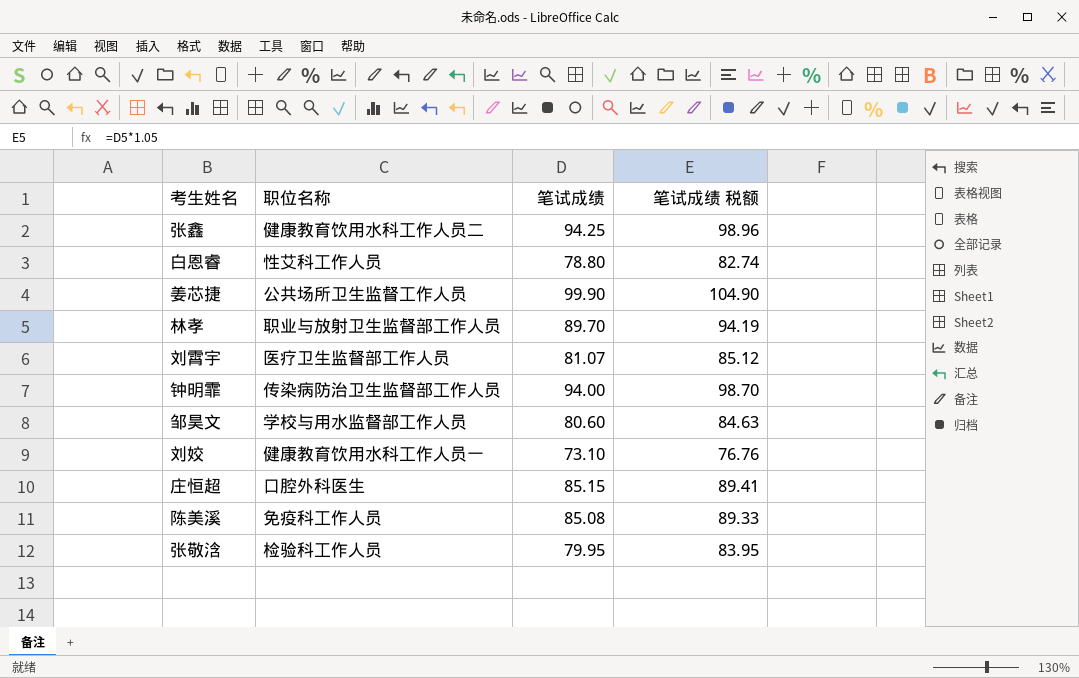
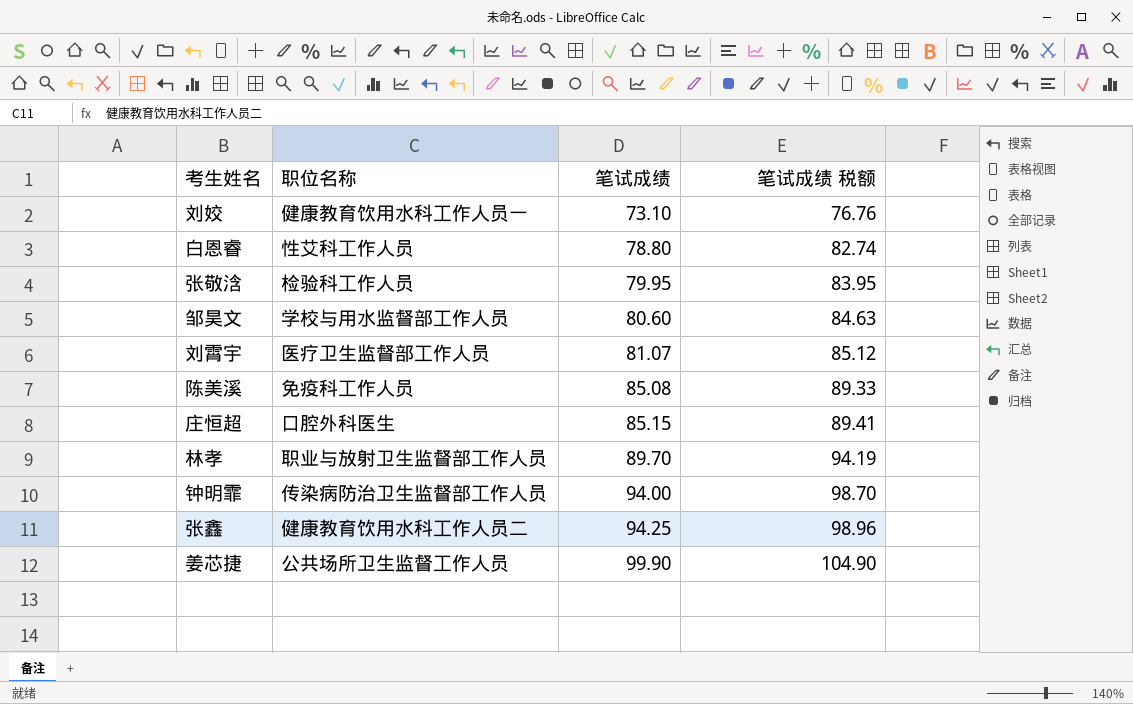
row order: none -> 笔试成绩 ascending

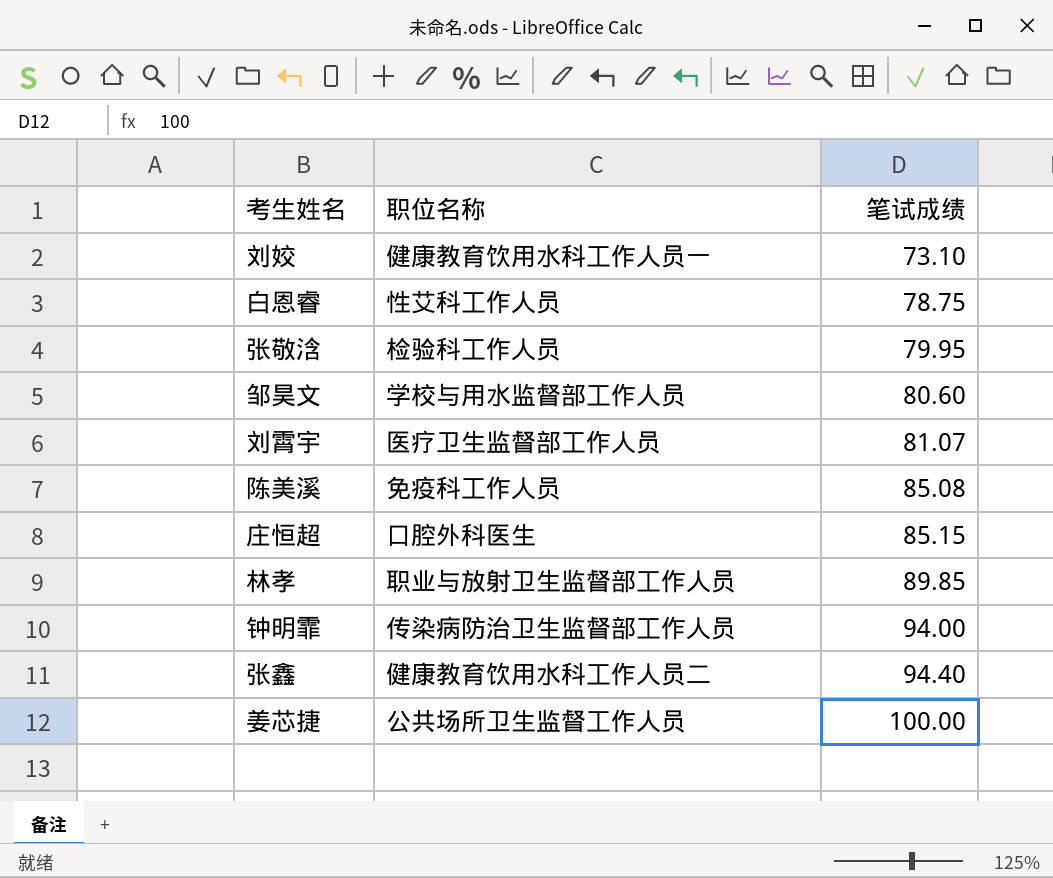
column 笔试成绩 税额 | formula: [笔试成绩] * 1.05 -> none
白恩睿 | 笔试成绩: 78.80 -> 78.75
林孝 | 笔试成绩: 89.70 -> 89.85
张鑫 | 笔试成绩: 94.25 -> 94.40
姜芯捷 | 笔试成绩: 99.90 -> 100.00

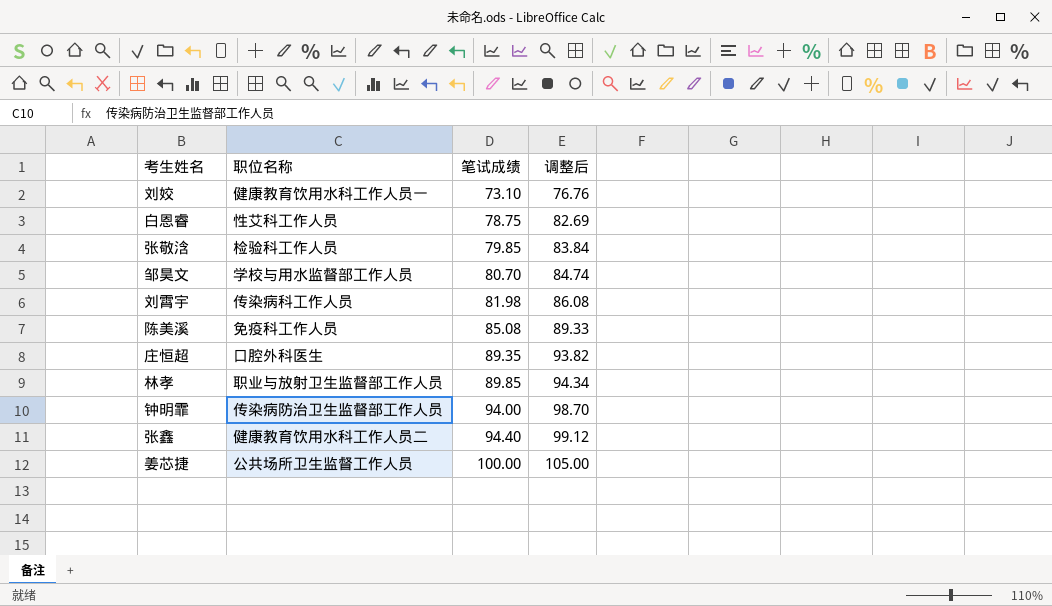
column 调整后 | formula: none -> [笔试成绩] * 1.05
张敬浛 | 笔试成绩: 79.95 -> 79.85
邹昊文 | 笔试成绩: 80.60 -> 80.70
刘霄宇 | 职位名称: 医疗卫生监督部工作人员 -> 传染病科工作人员
刘霄宇 | 笔试成绩: 81.07 -> 81.98
庄恒超 | 笔试成绩: 85.15 -> 89.35

